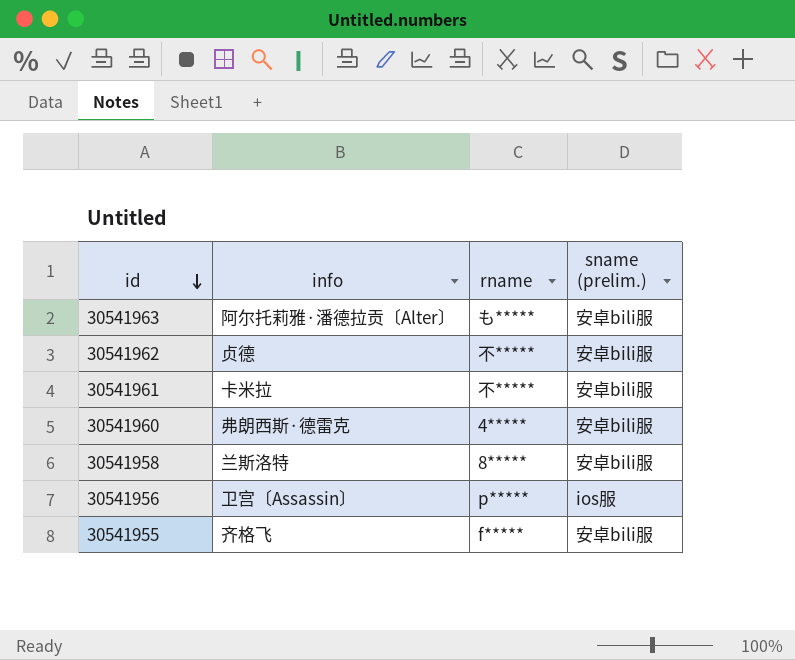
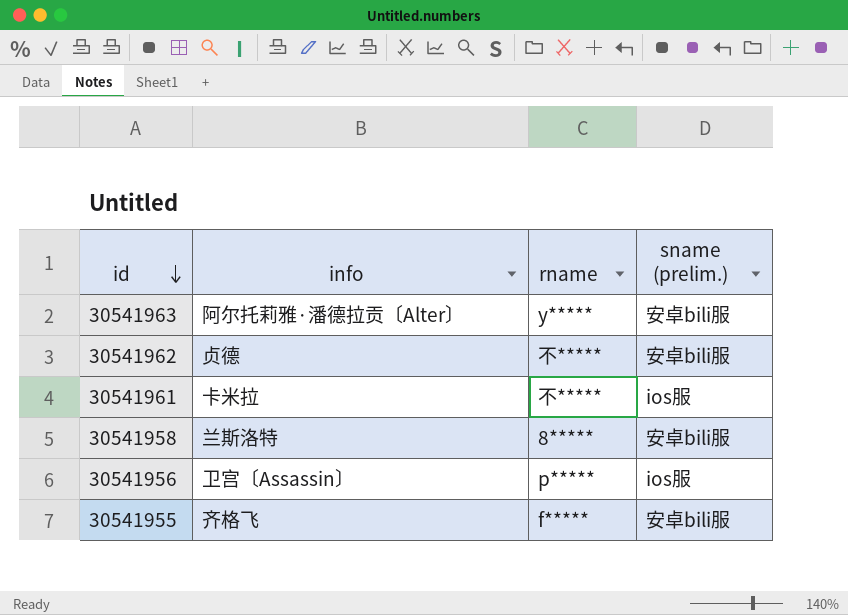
row 30541960: 弗朗西斯·德雷克 | 4***** | 安卓bili服 -> none
30541963 | rname: も***** -> y*****
30541961 | sname (prelim.): 安卓bili服 -> ios服

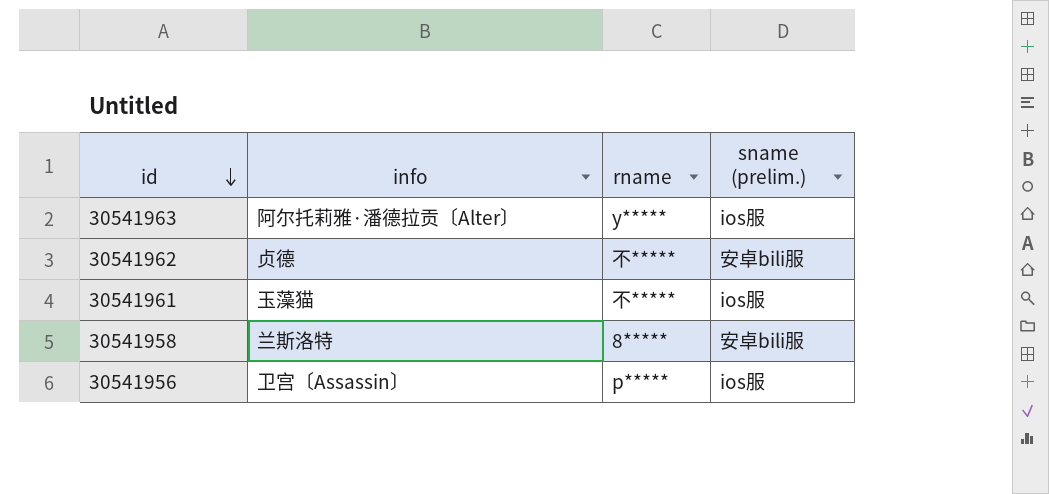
row 30541955: 齐格飞 | f***** | 安卓bili服 -> none
30541963 | sname (prelim.): 安卓bili服 -> ios服
30541961 | info: 卡米拉 -> 玉藻猫

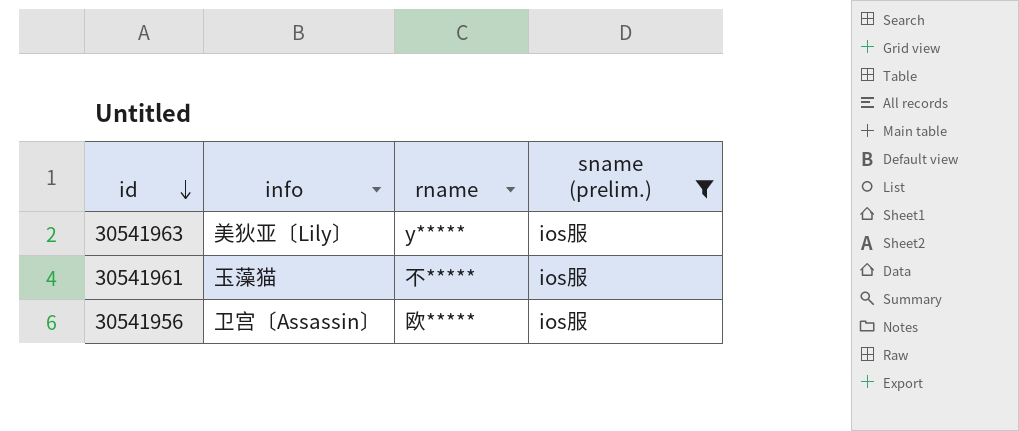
filter: none -> sname (prelim.) = ios服
30541963 | info: 阿尔托莉雅·潘德拉贡〔Alter〕 -> 美狄亚〔Lily〕
30541956 | rname: p***** -> 欧*****

